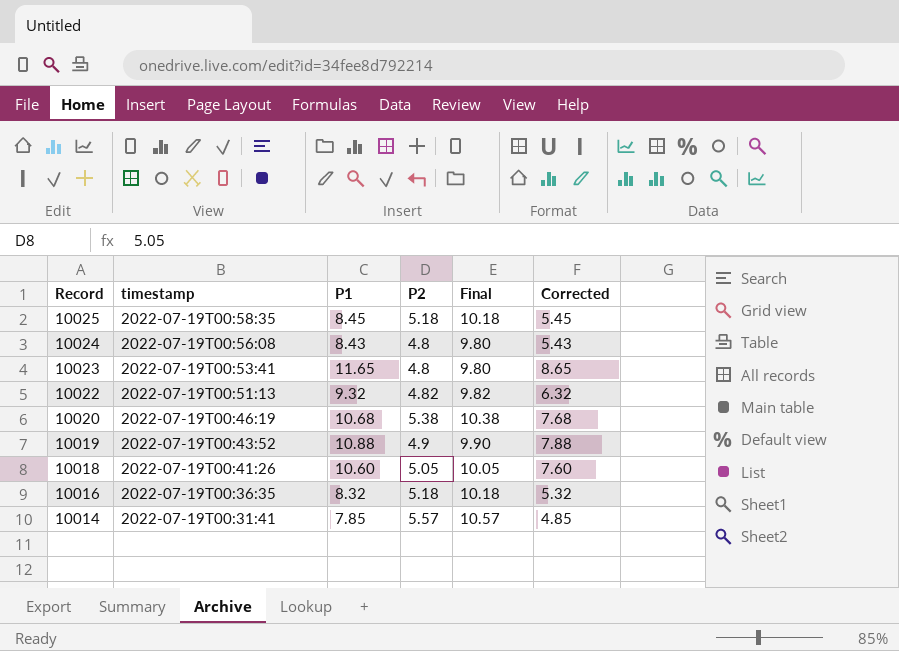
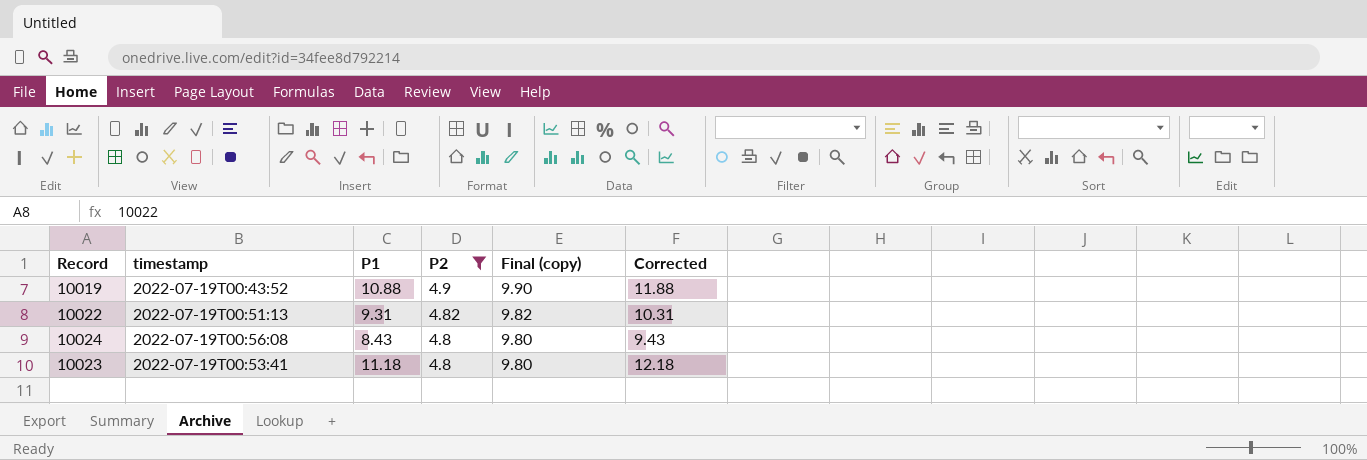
filter: none -> P2 <= 4.9
row order: Record descending -> P2 descending
column name: Final -> Final (copy)
column Corrected | formula: [P1] - 3 -> [P1] + 1
10022 | P1: 9.32 -> 9.31
10023 | P1: 11.65 -> 11.18

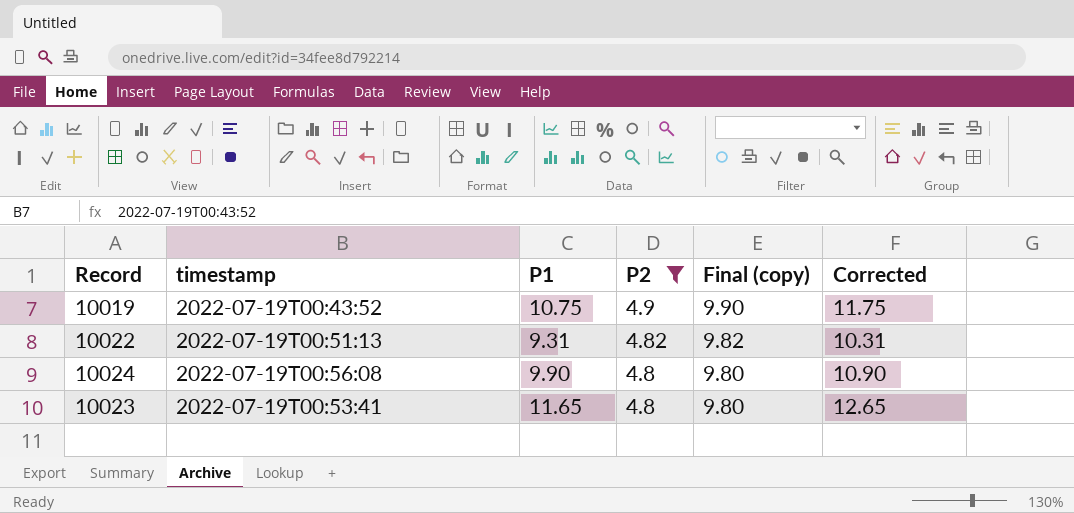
10019 | P1: 10.88 -> 10.75
10019 | Corrected: 11.88 -> 11.75
10024 | P1: 8.43 -> 9.90
10024 | Corrected: 9.43 -> 10.90
10023 | P1: 11.18 -> 11.65
10023 | Corrected: 12.18 -> 12.65

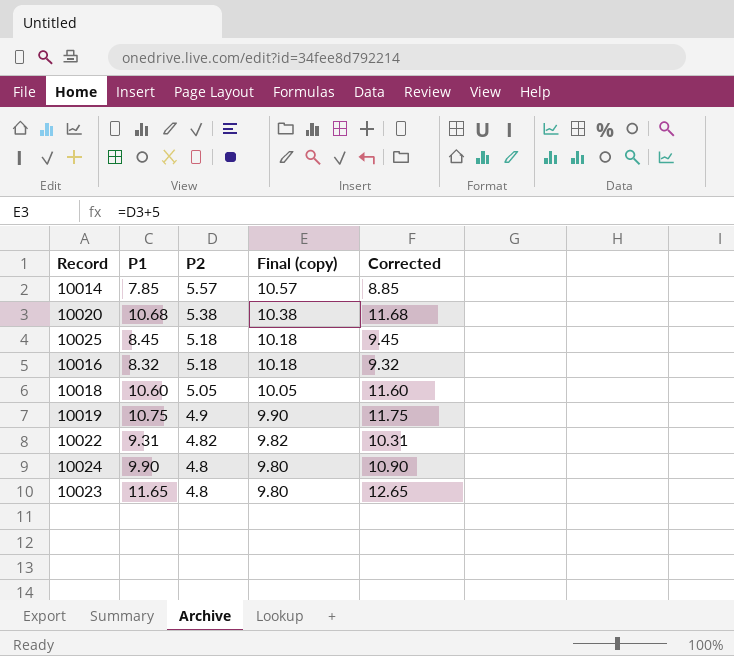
filter: P2 <= 4.9 -> none
column timestamp | position: 2 -> none

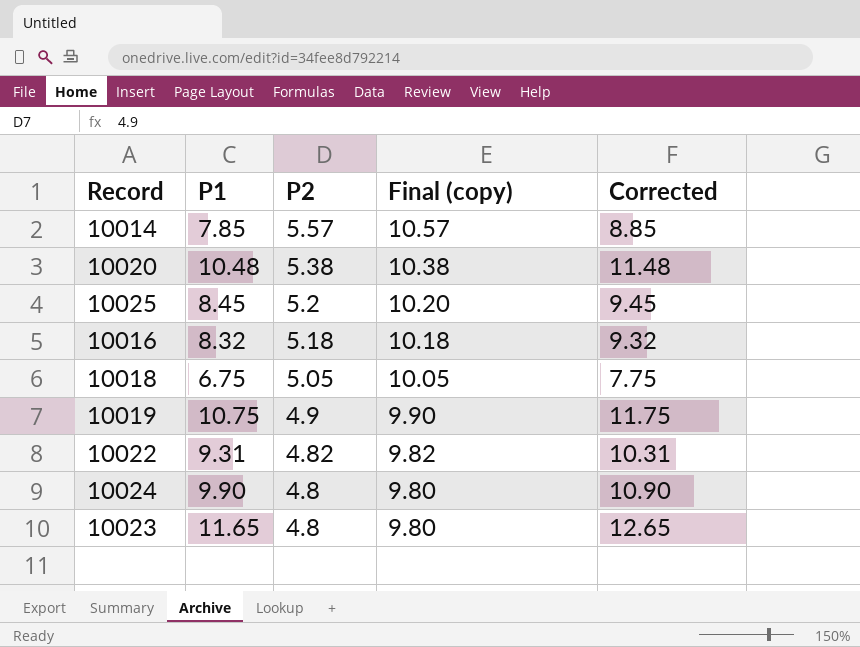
10020 | P1: 10.68 -> 10.48
10020 | Corrected: 11.68 -> 11.48
10025 | P2: 5.18 -> 5.2
10025 | Final (copy): 10.18 -> 10.20
10018 | P1: 10.60 -> 6.75
10018 | Corrected: 11.60 -> 7.75

